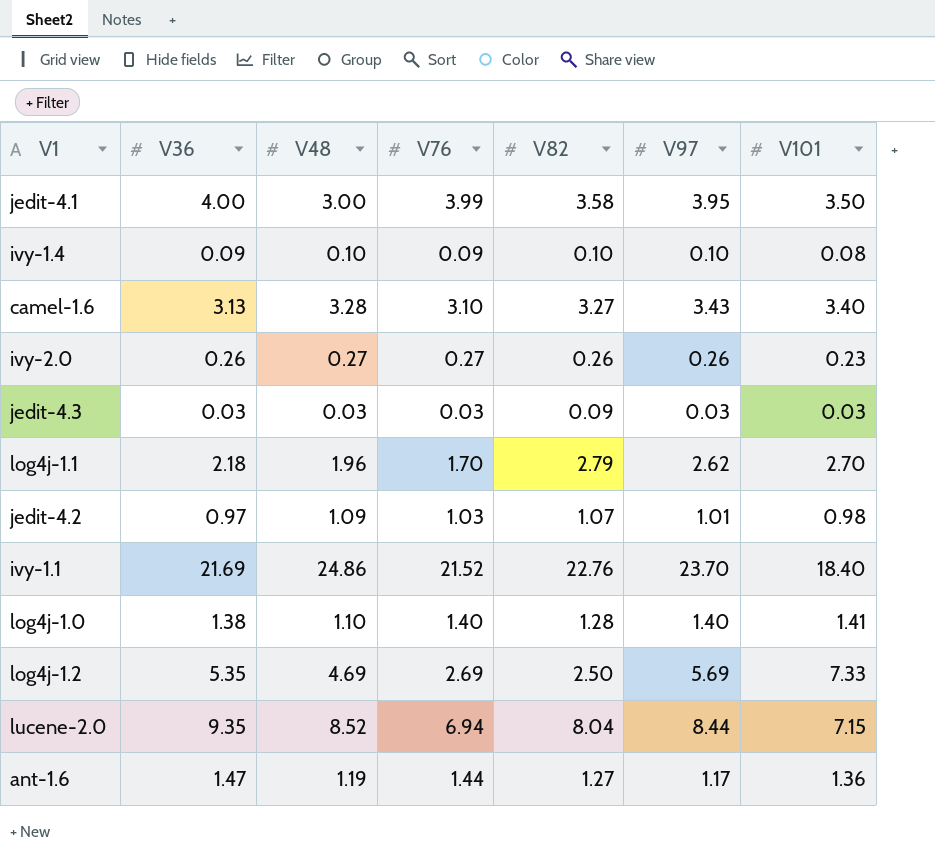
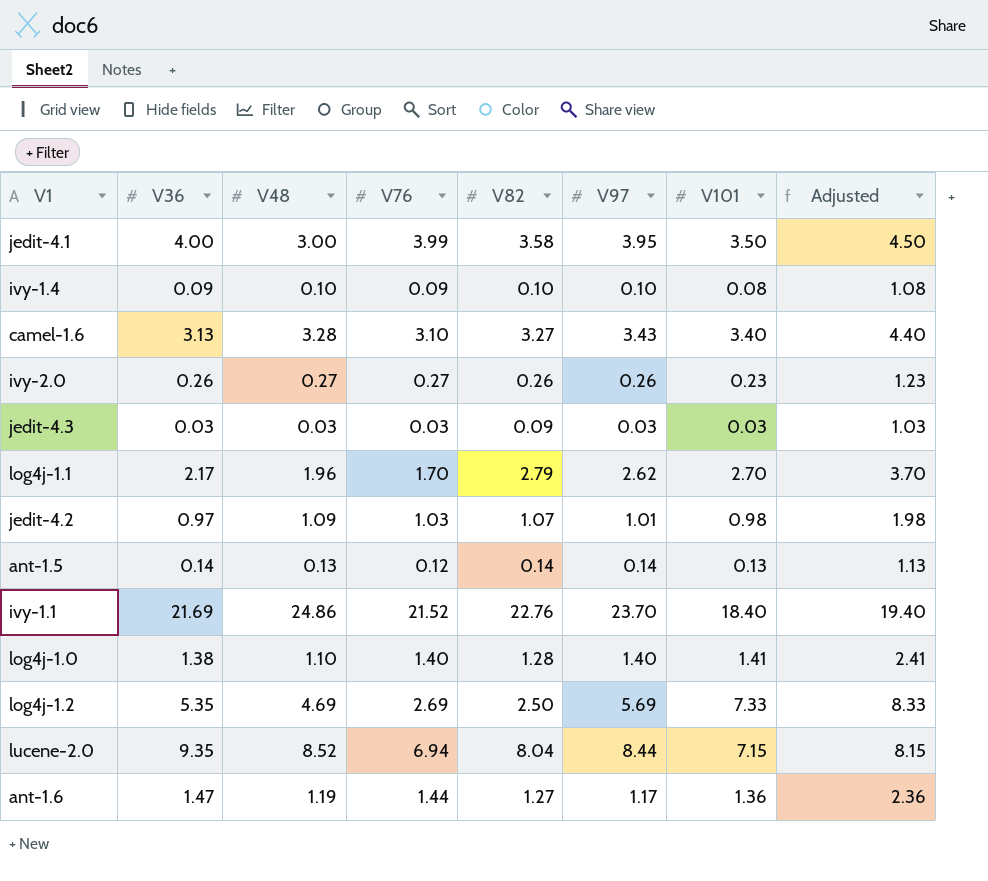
column Adjusted | formula: none -> [V101] + 1
log4j-1.1 | V36: 2.18 -> 2.17
row ant-1.5: none -> 0.14 | 0.13 | 0.12 | 0.14 | 0.14 | 0.13 | 1.13

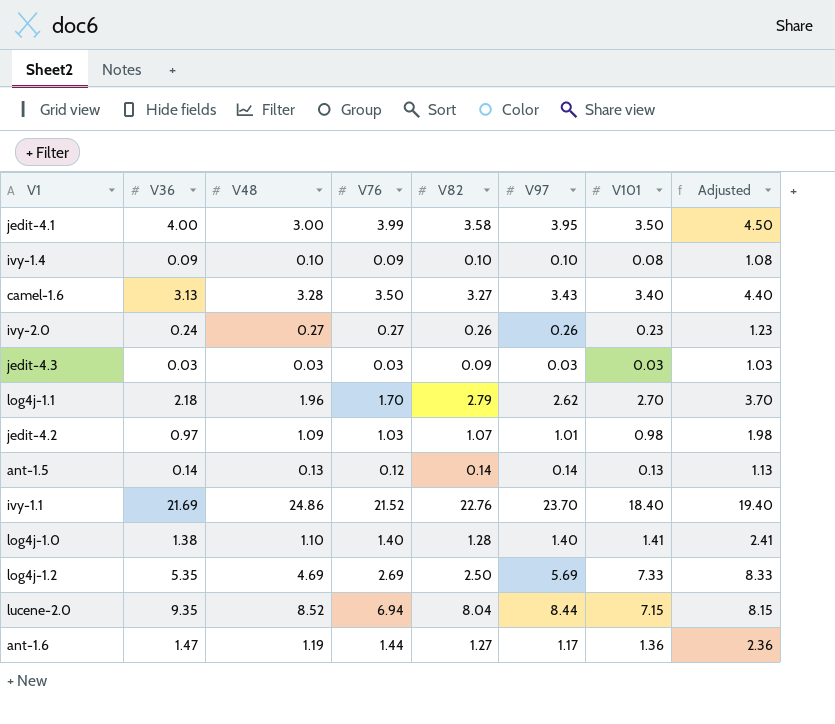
camel-1.6 | V76: 3.10 -> 3.50
ivy-2.0 | V36: 0.26 -> 0.24
log4j-1.1 | V36: 2.17 -> 2.18

